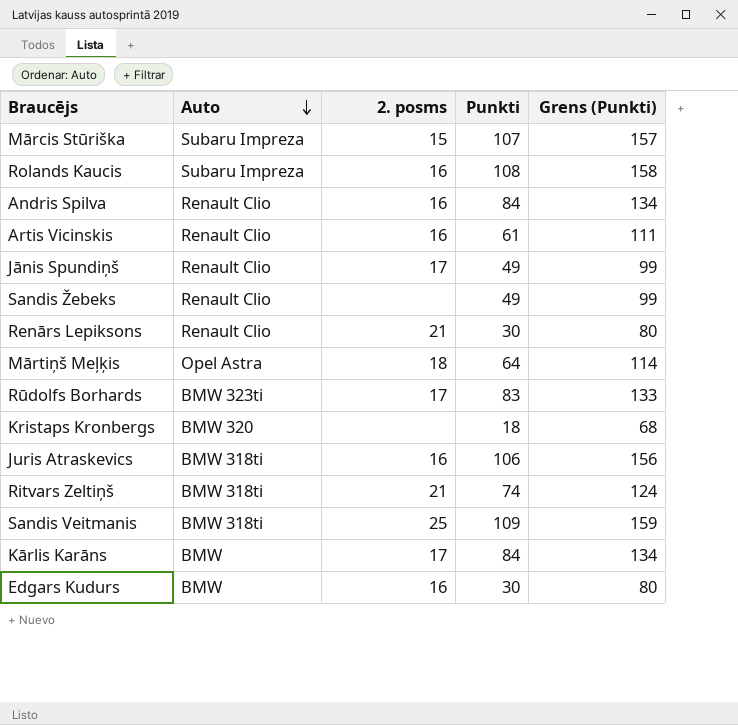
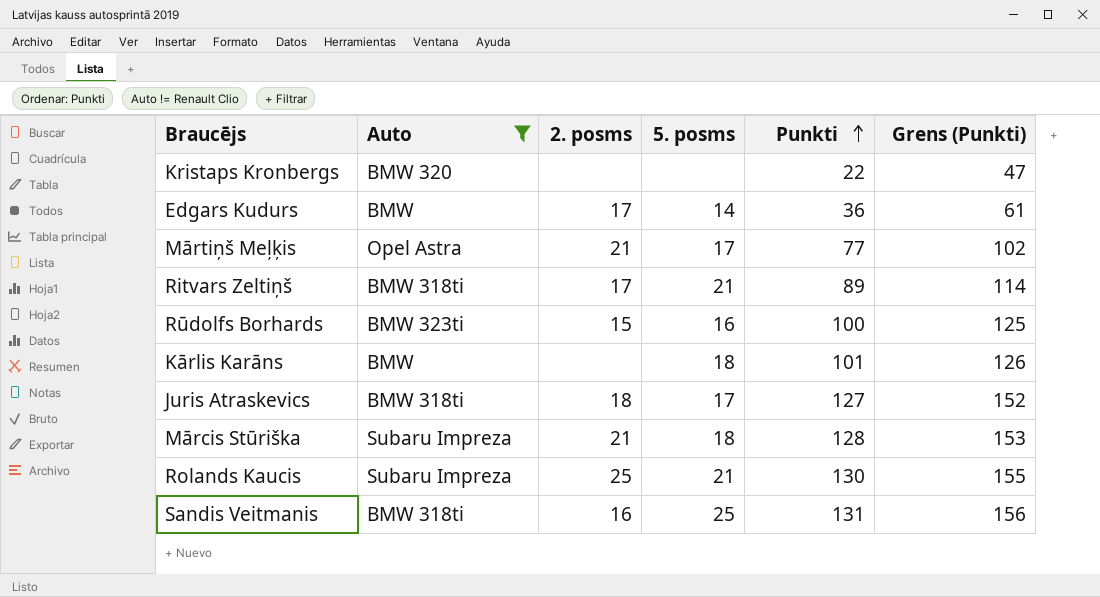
filter: none -> Auto != Renault Clio
row order: Auto descending -> Punkti ascending
column 5. posms | position: none -> 4
column Grens (Punkti) | formula: [Punkti] + 50 -> [Punkti] + 25
Kristaps Kronbergs | Punkti: 18 -> 22
Edgars Kudurs | 2. posms: 16 -> 17
Edgars Kudurs | Punkti: 30 -> 36
Mārtiņš Meļķis | 2. posms: 18 -> 21
Mārtiņš Meļķis | Punkti: 64 -> 77
Ritvars Zeltiņš | 2. posms: 21 -> 17
Ritvars Zeltiņš | Punkti: 74 -> 89
Rūdolfs Borhards | 2. posms: 17 -> 15
Rūdolfs Borhards | Punkti: 83 -> 100
Kārlis Karāns | 2. posms: 17 -> none
Kārlis Karāns | Punkti: 84 -> 101
Juris Atraskevics | 2. posms: 16 -> 18
Juris Atraskevics | Punkti: 106 -> 127
Mārcis Stūriška | 2. posms: 15 -> 21
Mārcis Stūriška | Punkti: 107 -> 128
Rolands Kaucis | 2. posms: 16 -> 25
Rolands Kaucis | Punkti: 108 -> 130
Sandis Veitmanis | 2. posms: 25 -> 16
Sandis Veitmanis | Punkti: 109 -> 131

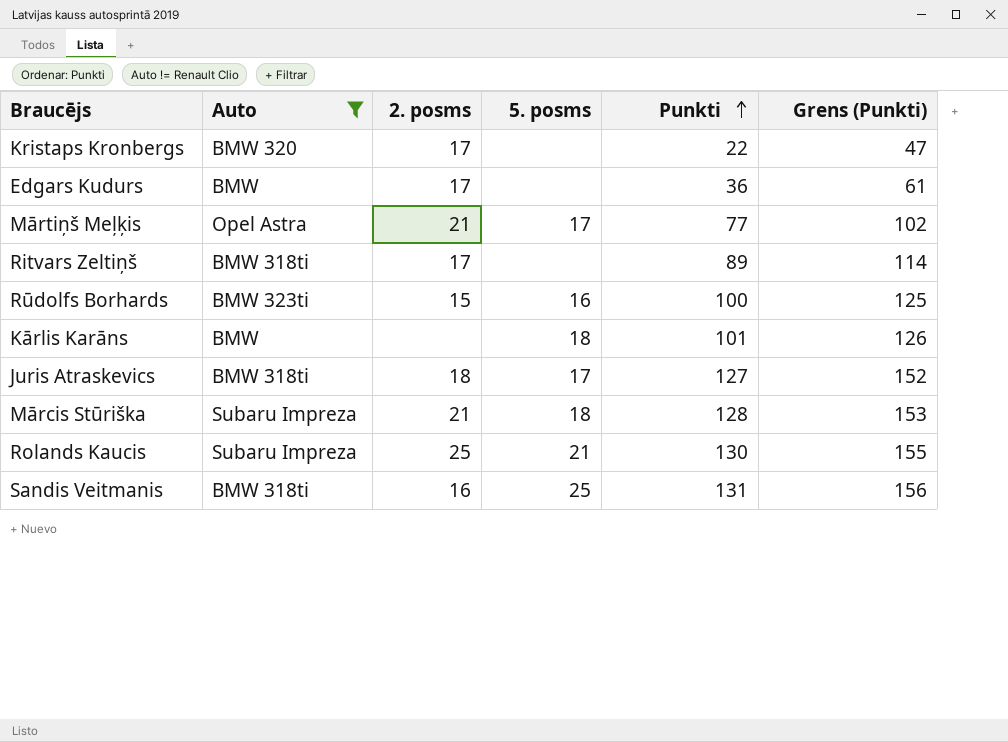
Kristaps Kronbergs | 2. posms: none -> 17
Edgars Kudurs | 5. posms: 14 -> none
Ritvars Zeltiņš | 5. posms: 21 -> none

